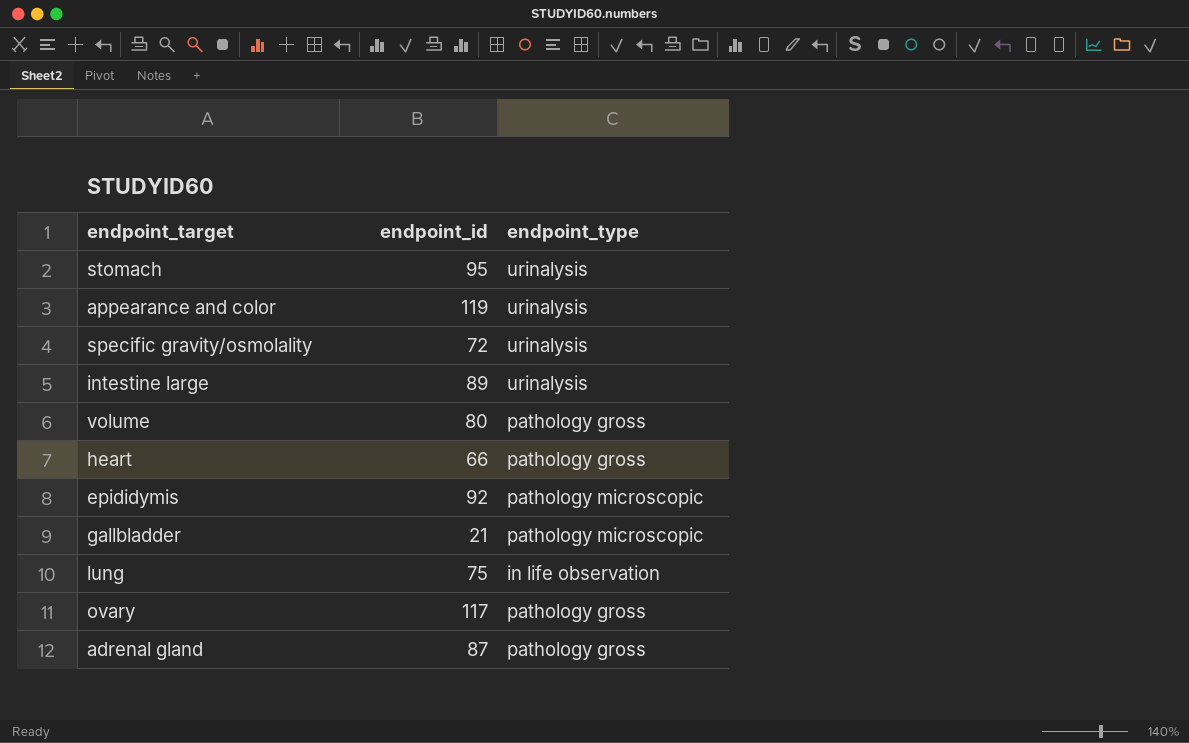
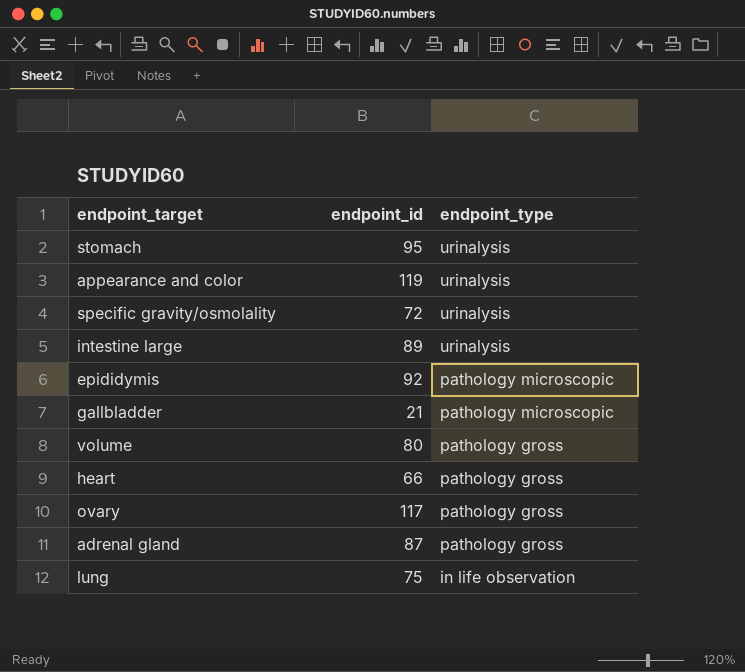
row order: none -> endpoint_type descending

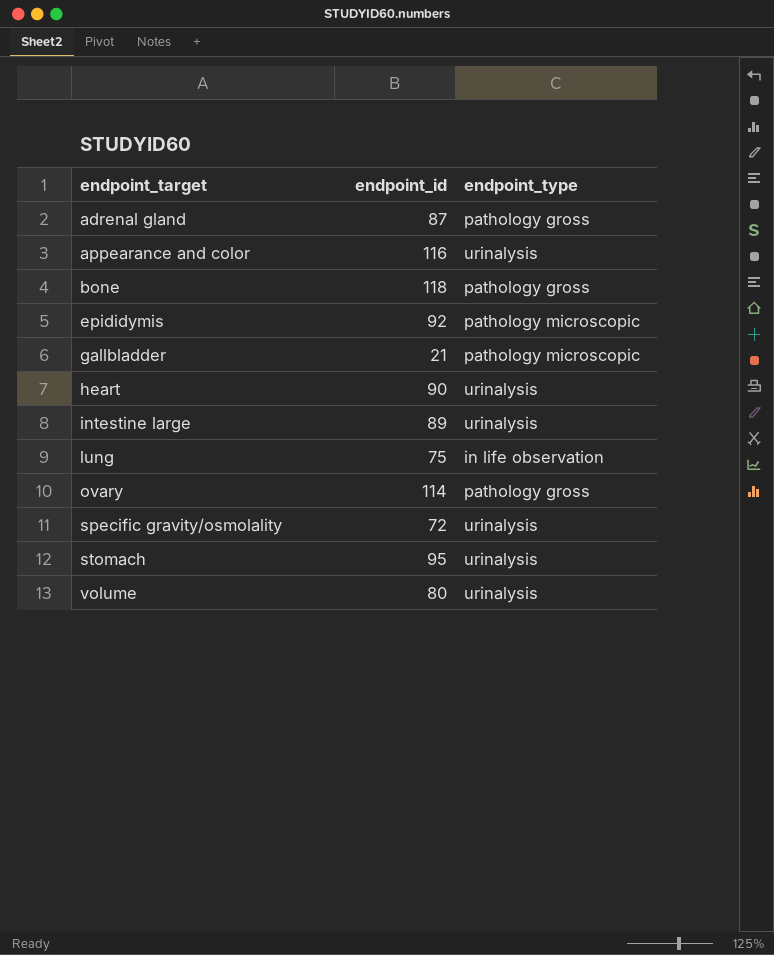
row order: endpoint_type descending -> endpoint_target ascending
appearance and color | endpoint_id: 119 -> 116
row bone: none -> 118 | pathology gross
heart | endpoint_id: 66 -> 90
heart | endpoint_type: pathology gross -> urinalysis
ovary | endpoint_id: 117 -> 114
volume | endpoint_type: pathology gross -> urinalysis

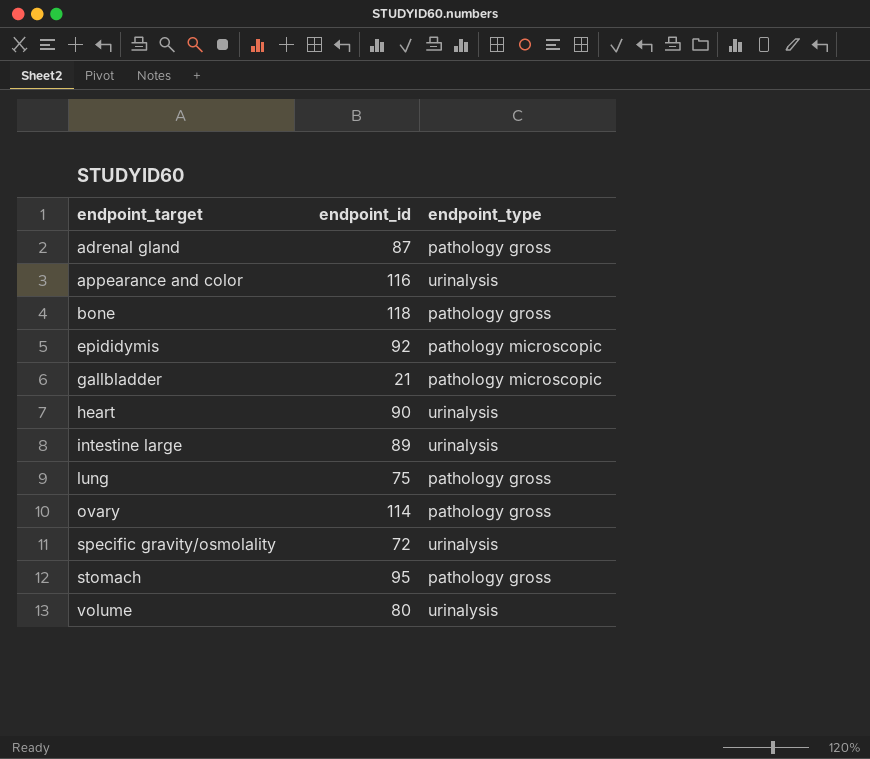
lung | endpoint_type: in life observation -> pathology gross
stomach | endpoint_type: urinalysis -> pathology gross

